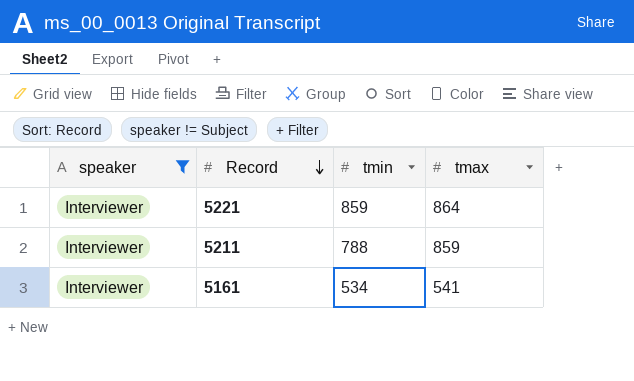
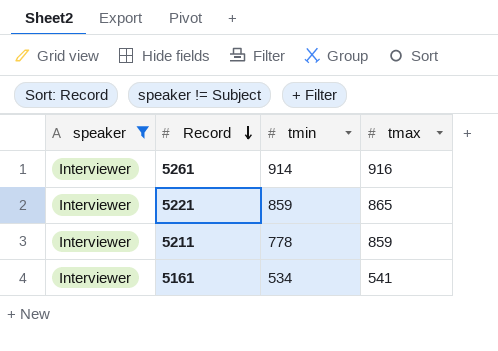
row 5261: none -> Interviewer | 914 | 916
5221 | tmax: 864 -> 865
5211 | tmin: 788 -> 778

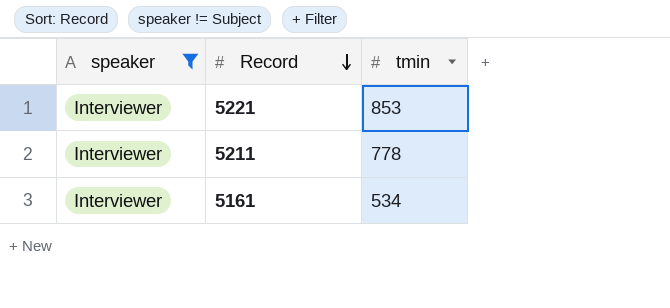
column tmax | position: 4 -> none
row 5261: Interviewer | 914 | 916 -> none
5221 | tmin: 859 -> 853

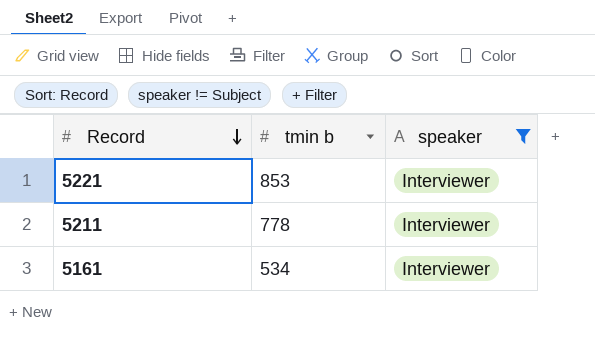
column name: tmin -> tmin b
column speaker | position: 1 -> 3

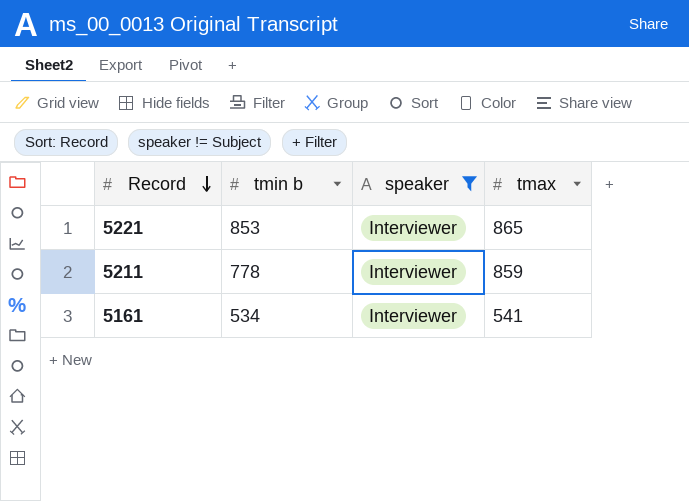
column tmax | position: none -> 4

